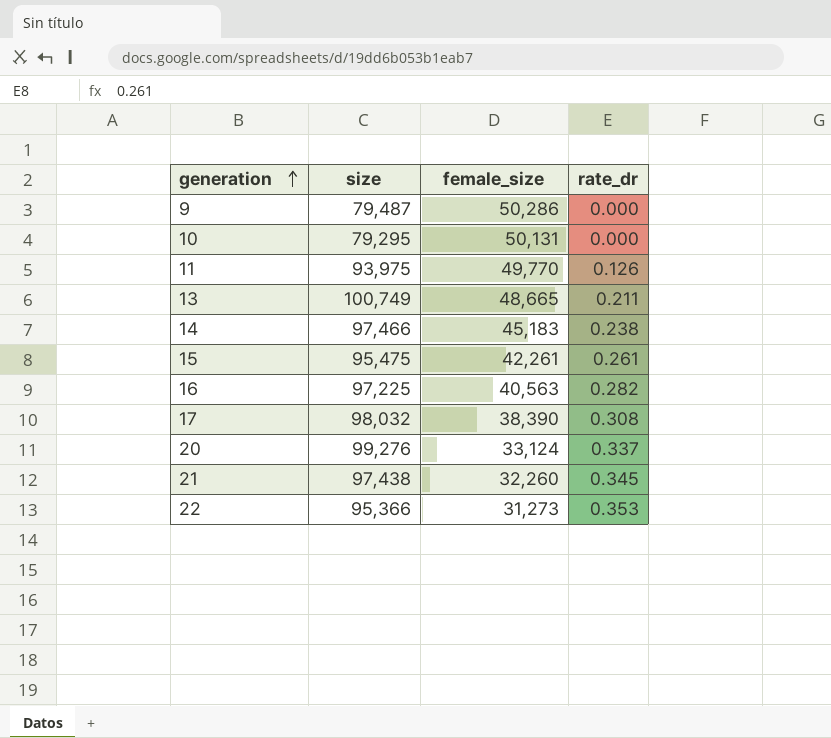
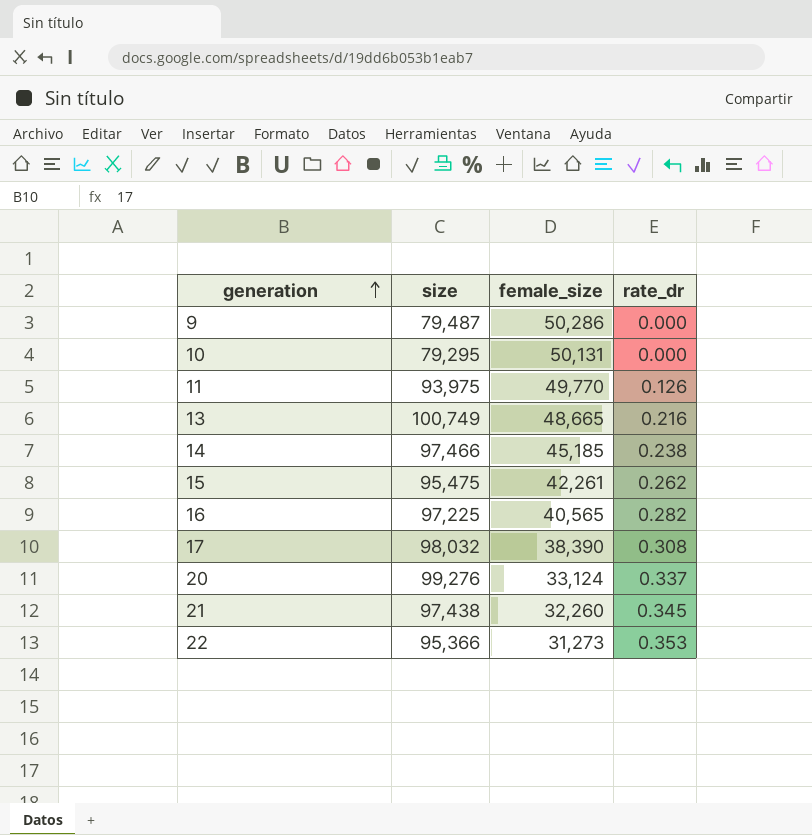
13 | rate_dr: 0.211 -> 0.216
14 | female_size: 45,183 -> 45,185
15 | rate_dr: 0.261 -> 0.262
16 | female_size: 40,563 -> 40,565

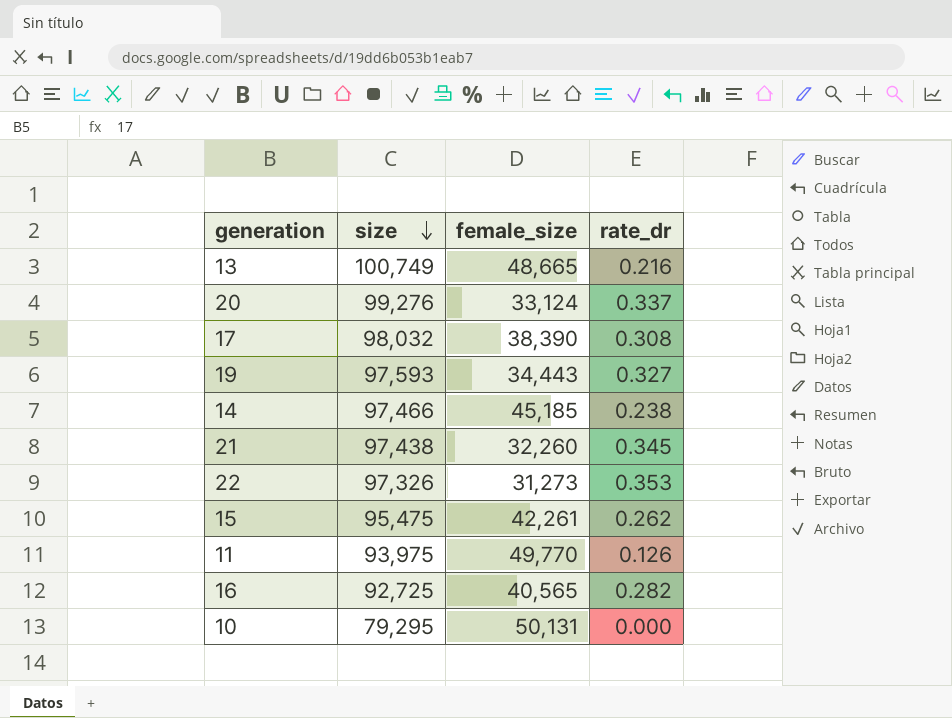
row order: generation ascending -> size descending
row 9: 79,487 | 50,286 | 0.000 -> none
row 19: none -> 97,593 | 34,443 | 0.327
22 | size: 95,366 -> 97,326
16 | size: 97,225 -> 92,725

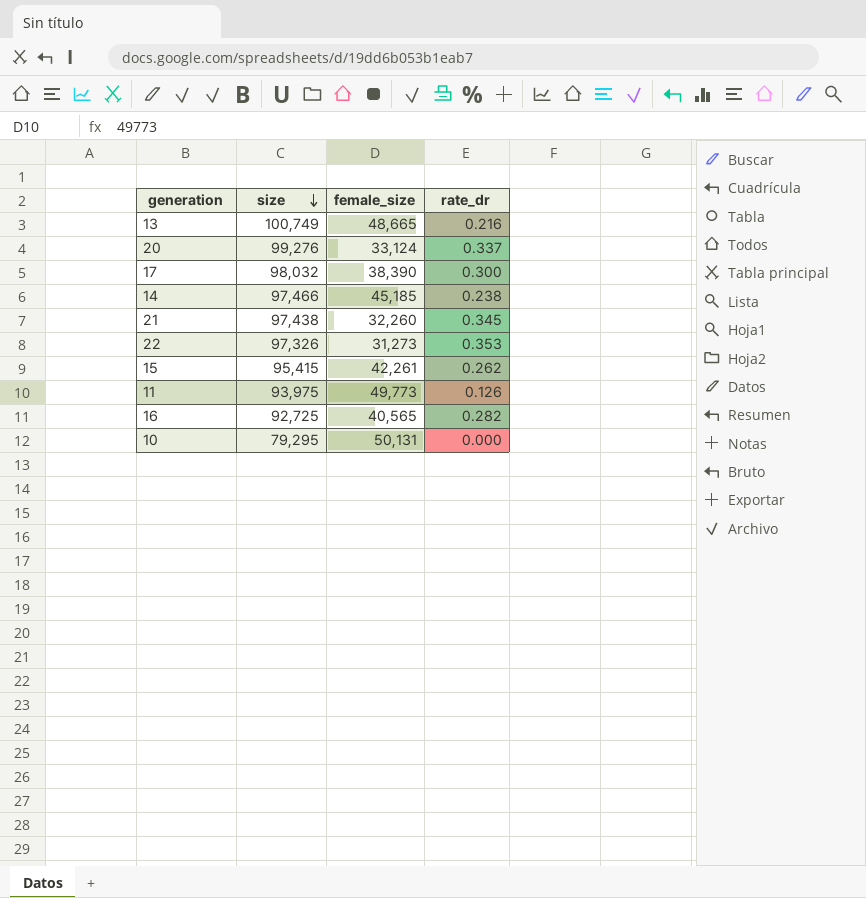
row 19: 97,593 | 34,443 | 0.327 -> none
17 | rate_dr: 0.308 -> 0.300
15 | size: 95,475 -> 95,415
11 | female_size: 49,770 -> 49,773

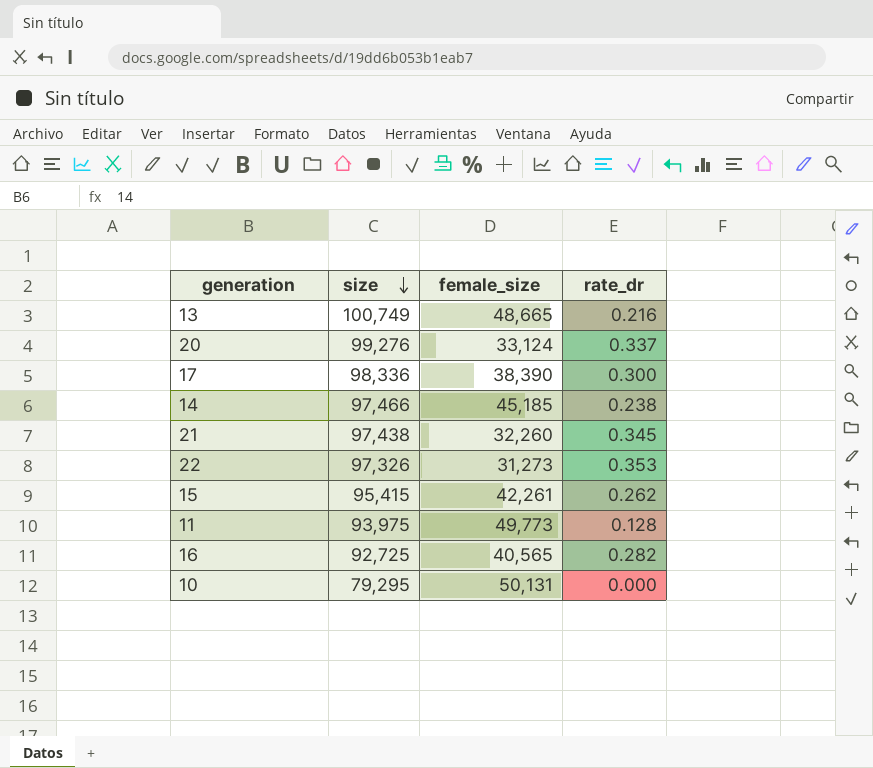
17 | size: 98,032 -> 98,336
11 | rate_dr: 0.126 -> 0.128

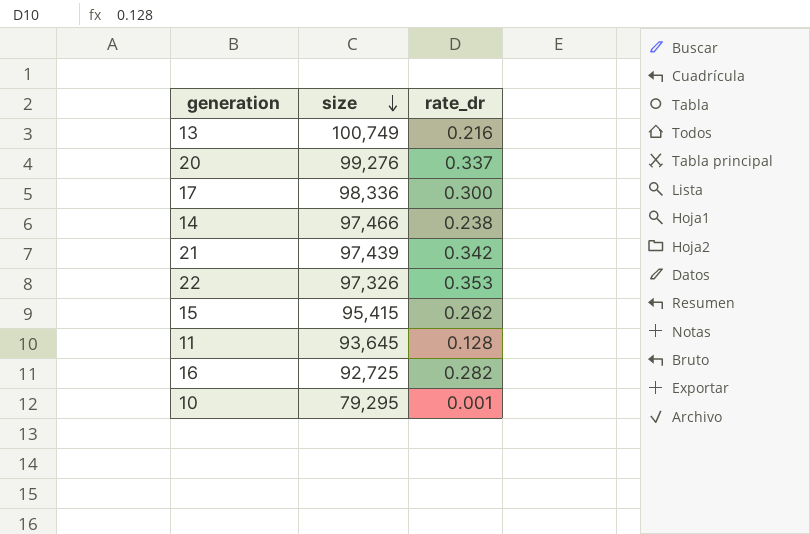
column female_size | position: 3 -> none
21 | size: 97,438 -> 97,439
21 | rate_dr: 0.345 -> 0.342
11 | size: 93,975 -> 93,645
10 | rate_dr: 0.000 -> 0.001

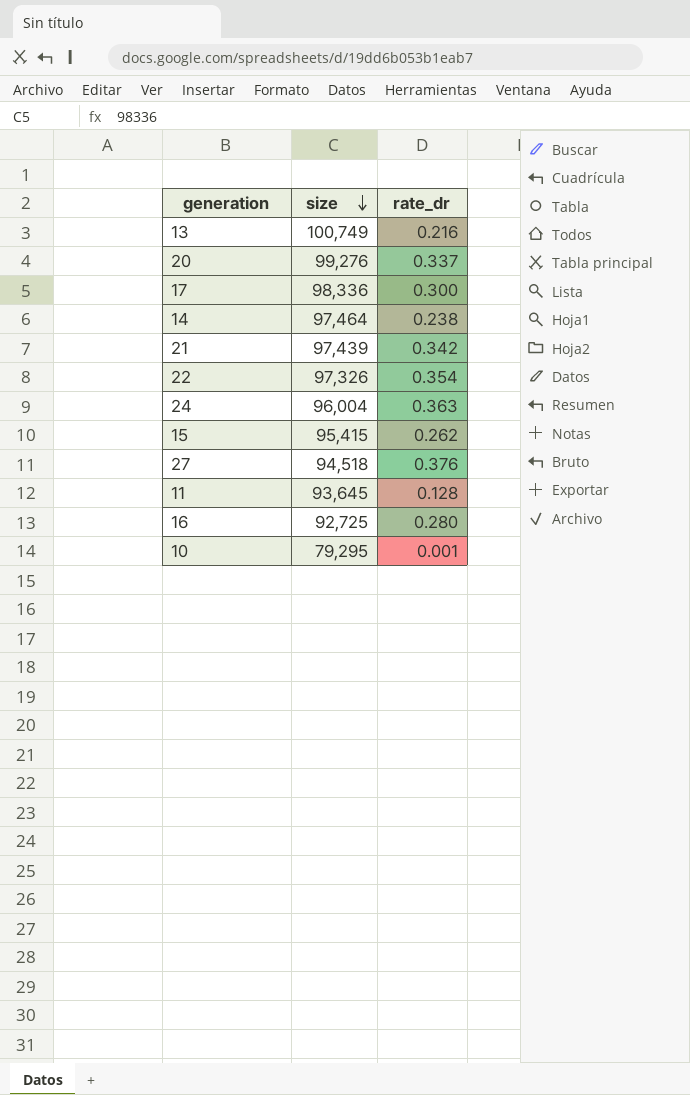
14 | size: 97,466 -> 97,464
22 | rate_dr: 0.353 -> 0.354
row 24: none -> 96,004 | 0.363
row 27: none -> 94,518 | 0.376
16 | rate_dr: 0.282 -> 0.280

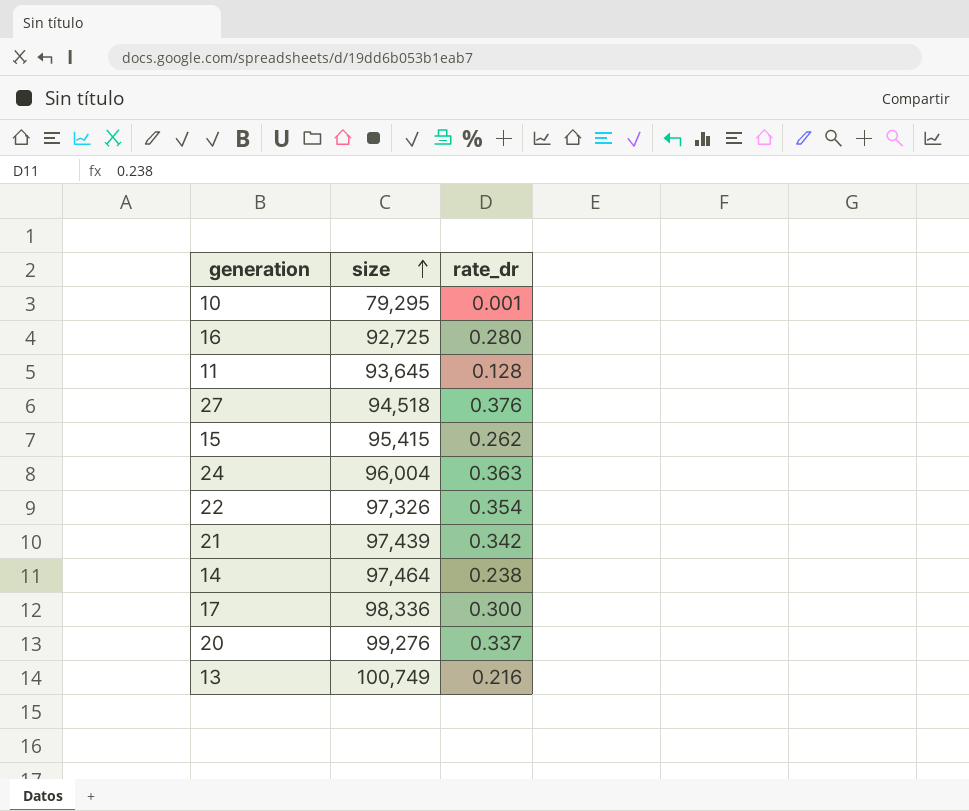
row order: size descending -> size ascending

